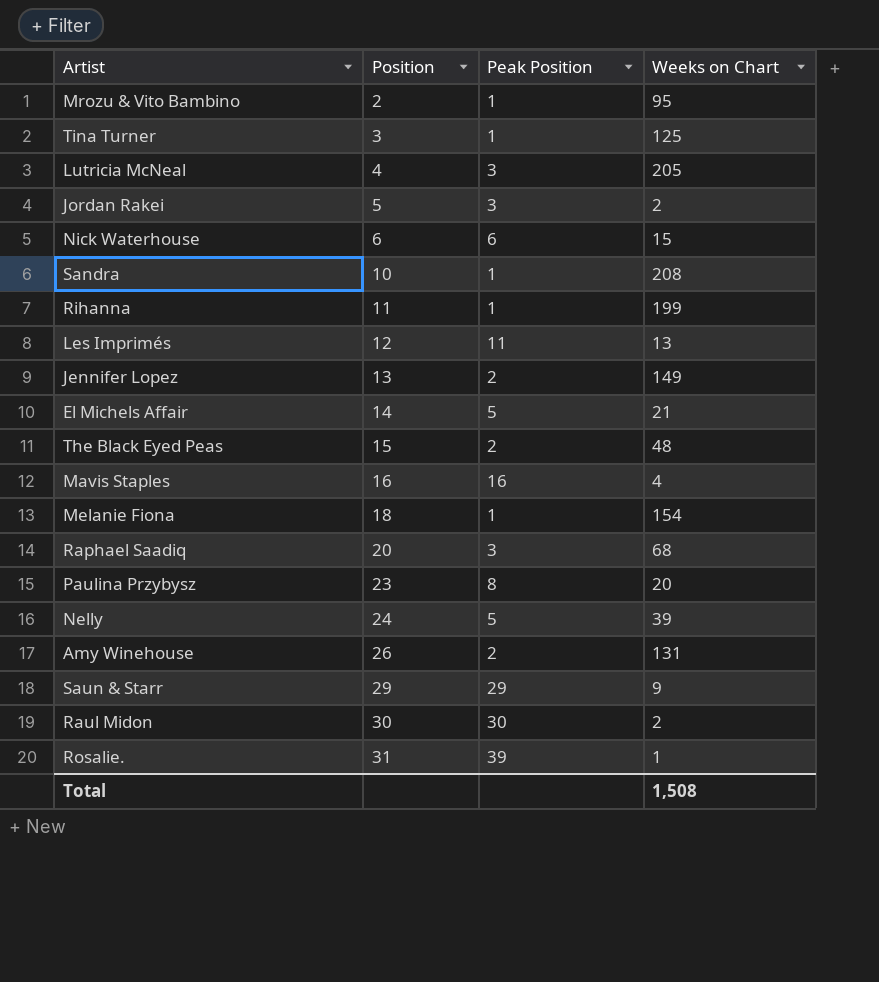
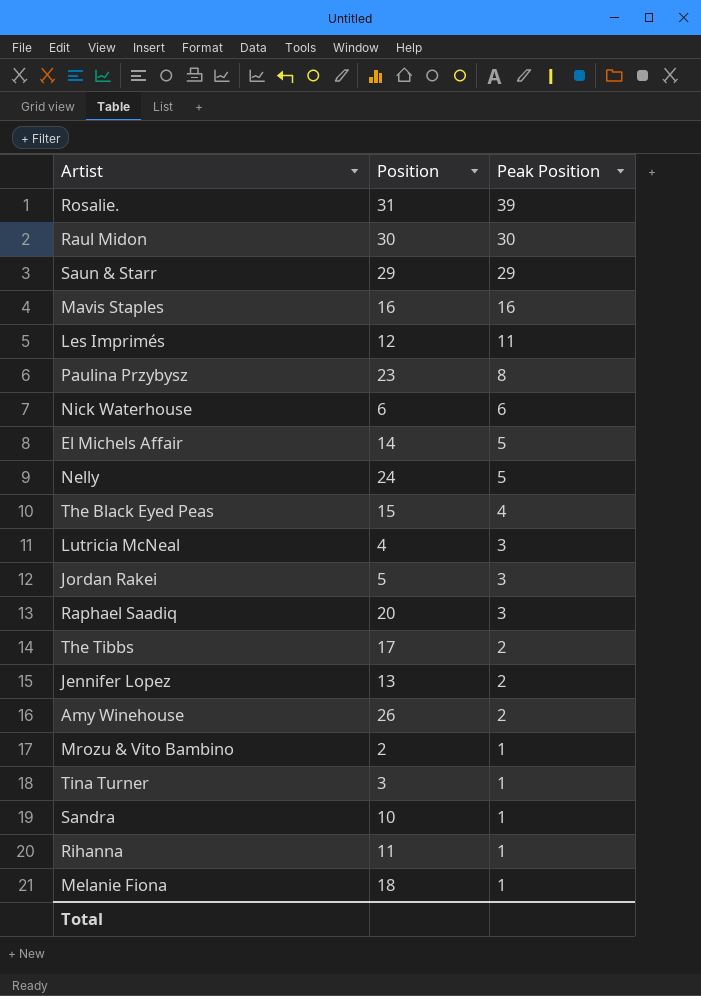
row order: Position ascending -> Peak Position descending
column Weeks on Chart | position: 4 -> none
The Black Eyed Peas | Peak Position: 2 -> 4
row The Tibbs: none -> 17 | 2

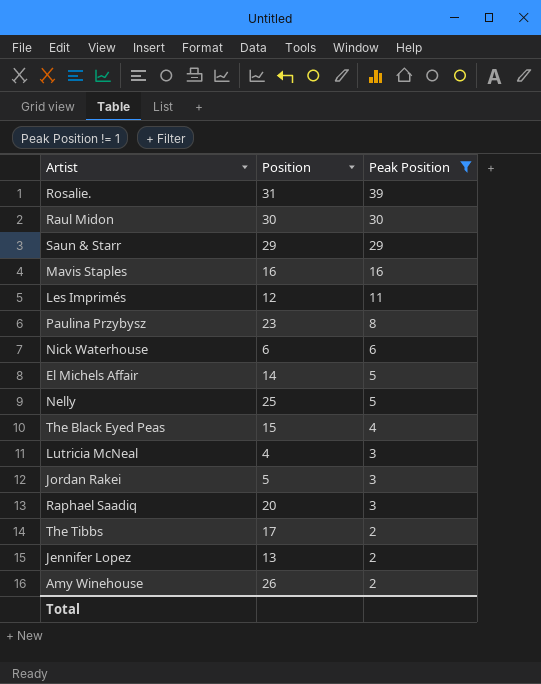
filter: none -> Peak Position != 1
Nelly | Position: 24 -> 25

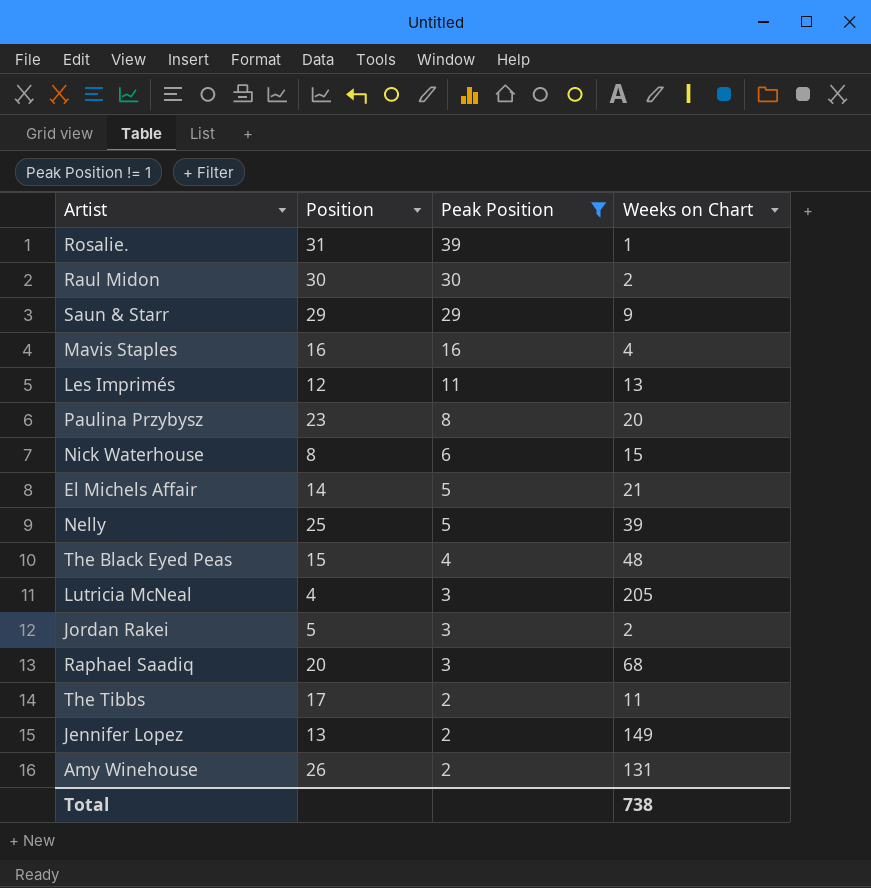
column Weeks on Chart | position: none -> 4
Nick Waterhouse | Position: 6 -> 8

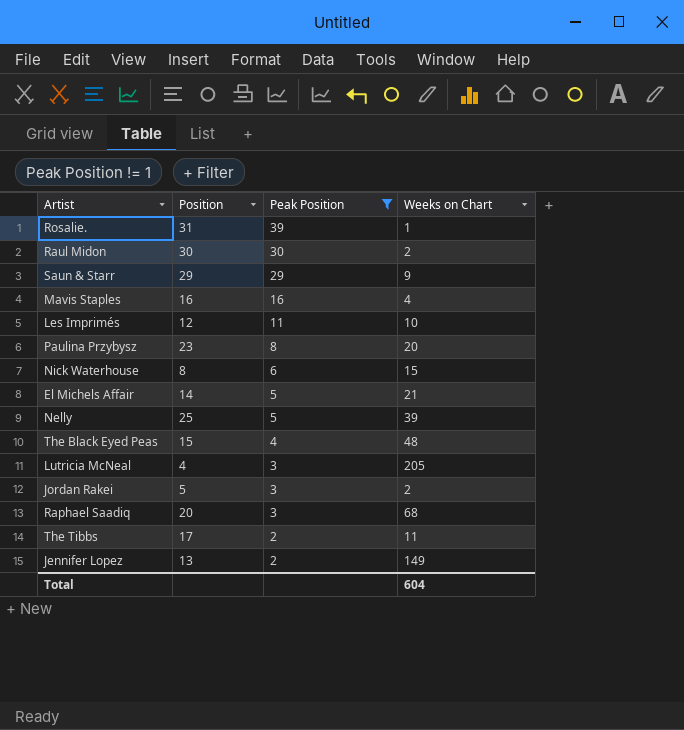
row Amy Winehouse: 26 | 2 | 131 -> none
Les Imprimés | Weeks on Chart: 13 -> 10
Total | Weeks on Chart: 738 -> 604

